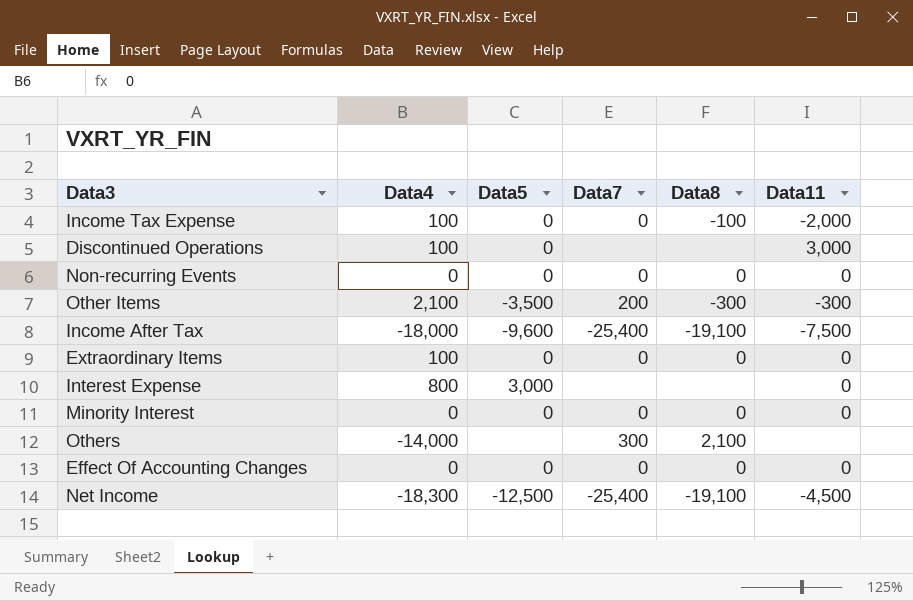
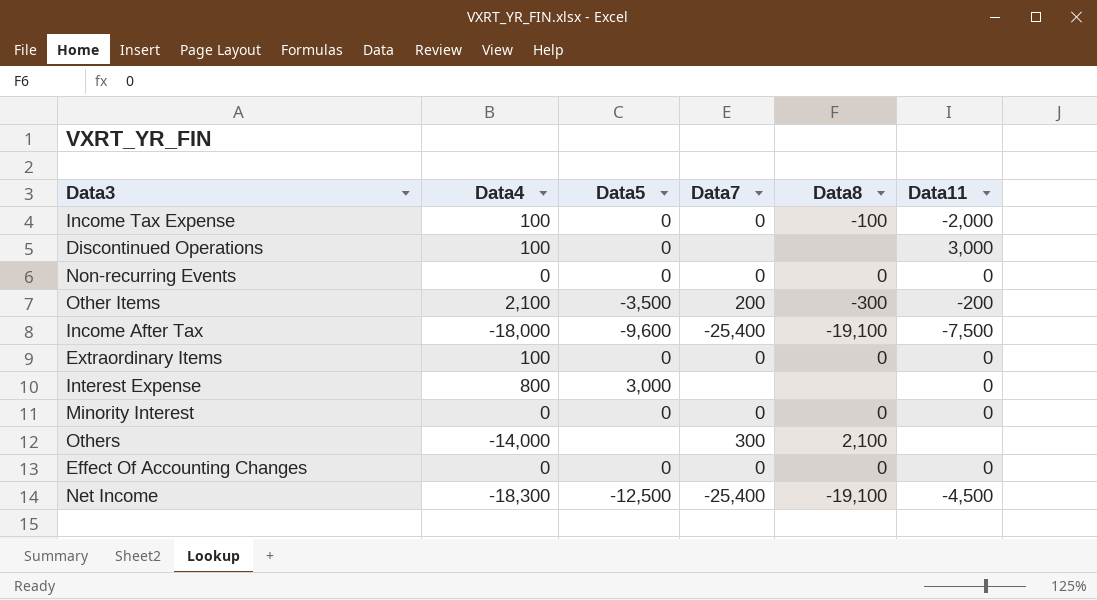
Other Items | Data11: -300 -> -200

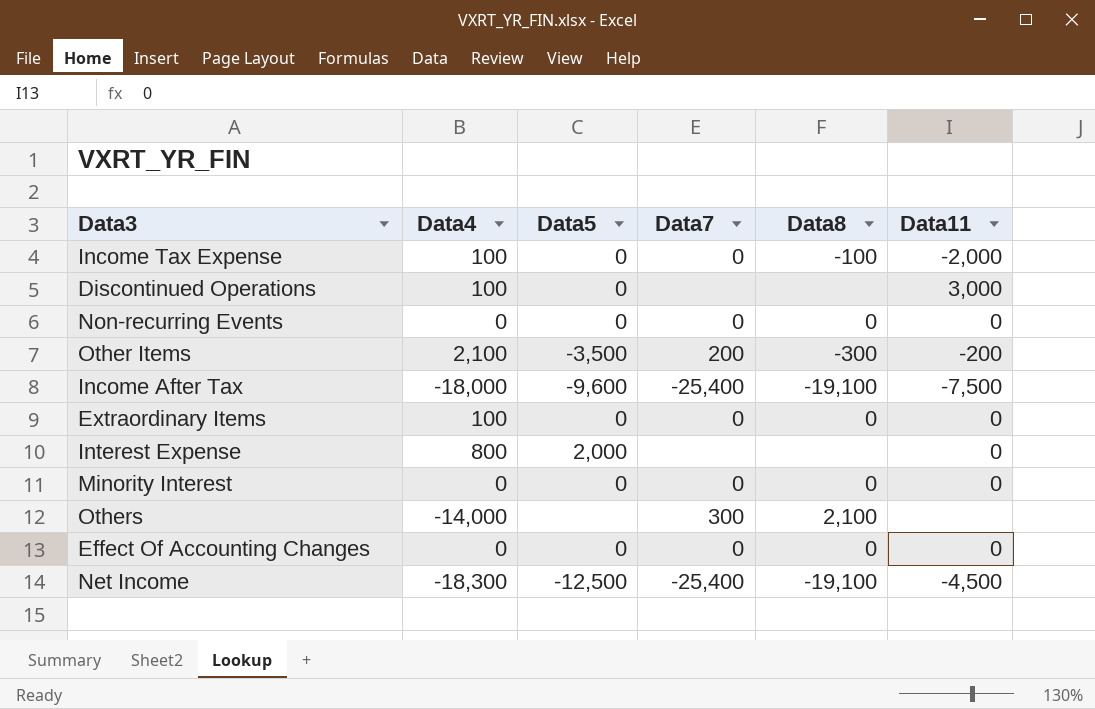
Interest Expense | Data5: 3,000 -> 2,000

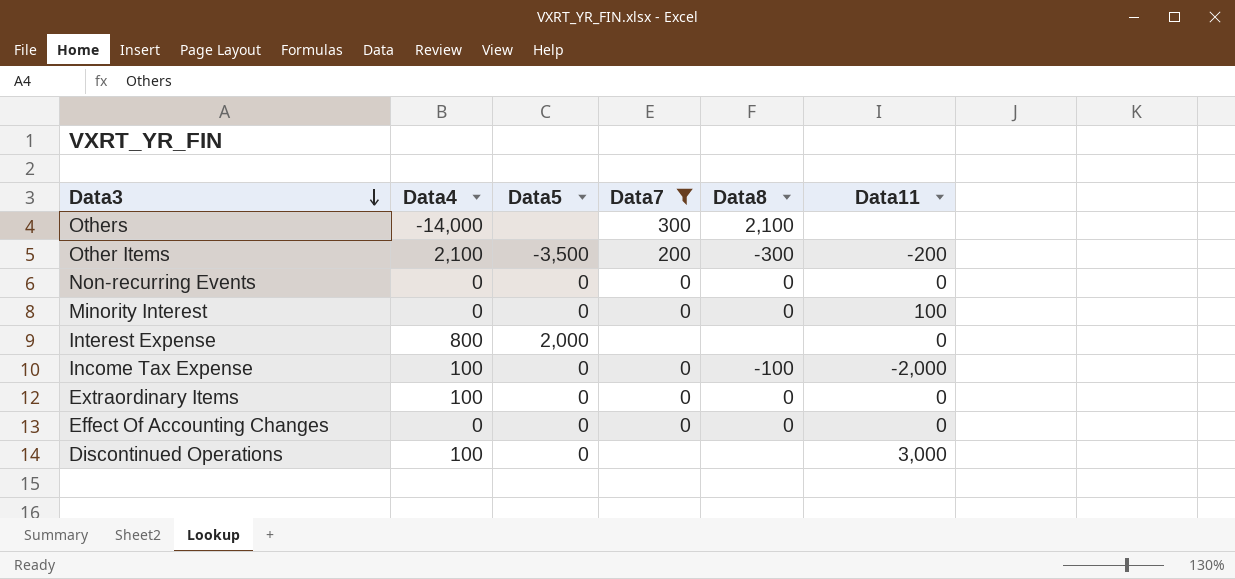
filter: none -> Data7 != -25,400
row order: none -> Data3 descending
Minority Interest | Data11: 0 -> 100

